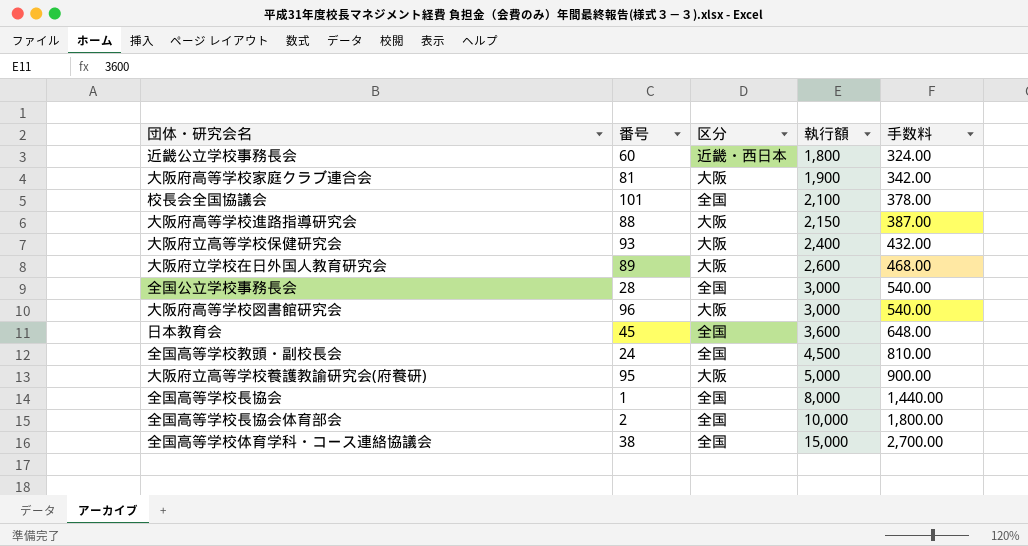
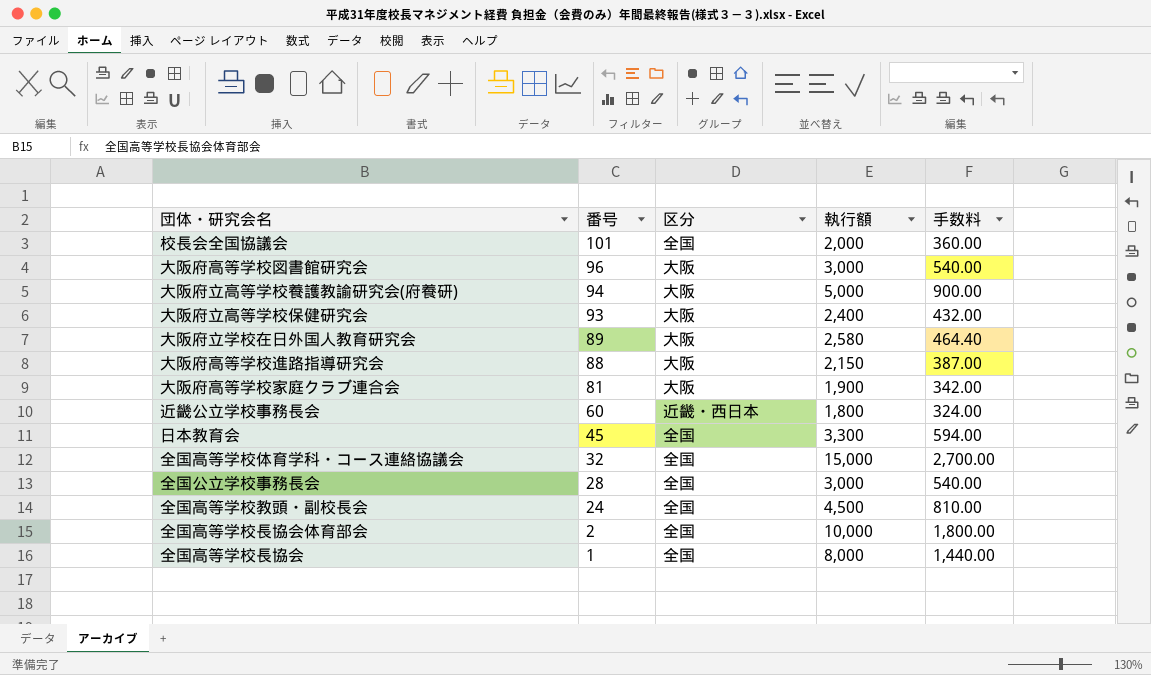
row order: 執行額 ascending -> 番号 descending
校長会全国協議会 | 執行額: 2,100 -> 2,000
校長会全国協議会 | 手数料: 378.00 -> 360.00
大阪府立高等学校養護教諭研究会(府養研) | 番号: 95 -> 94
大阪府立学校在日外国人教育研究会 | 執行額: 2,600 -> 2,580
大阪府立学校在日外国人教育研究会 | 手数料: 468.00 -> 464.40
日本教育会 | 執行額: 3,600 -> 3,300
日本教育会 | 手数料: 648.00 -> 594.00
全国高等学校体育学科・コース連絡協議会 | 番号: 38 -> 32

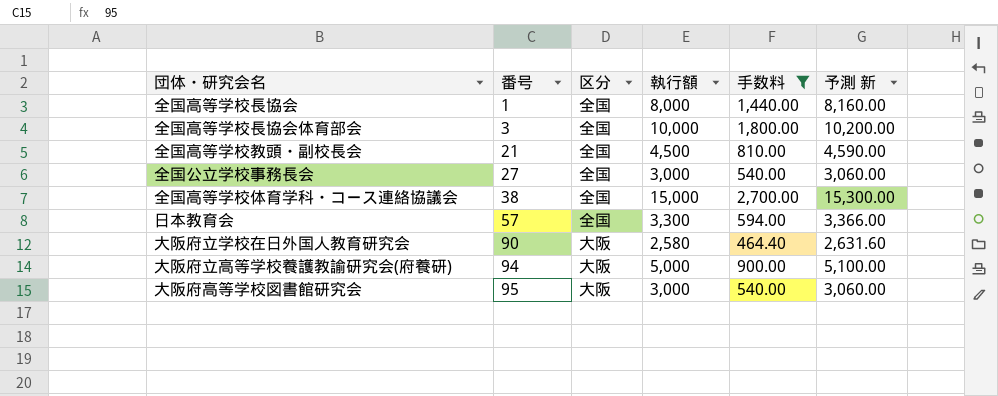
filter: none -> 手数料 >= 464.40
row order: 番号 descending -> 番号 ascending
column 予測 新 | formula: none -> [執行額] * 1.02
全国高等学校長協会体育部会 | 番号: 2 -> 3
全国高等学校教頭・副校長会 | 番号: 24 -> 21
全国公立学校事務長会 | 番号: 28 -> 27
全国高等学校体育学科・コース連絡協議会 | 番号: 32 -> 38
日本教育会 | 番号: 45 -> 57
大阪府立学校在日外国人教育研究会 | 番号: 89 -> 90
大阪府高等学校図書館研究会 | 番号: 96 -> 95

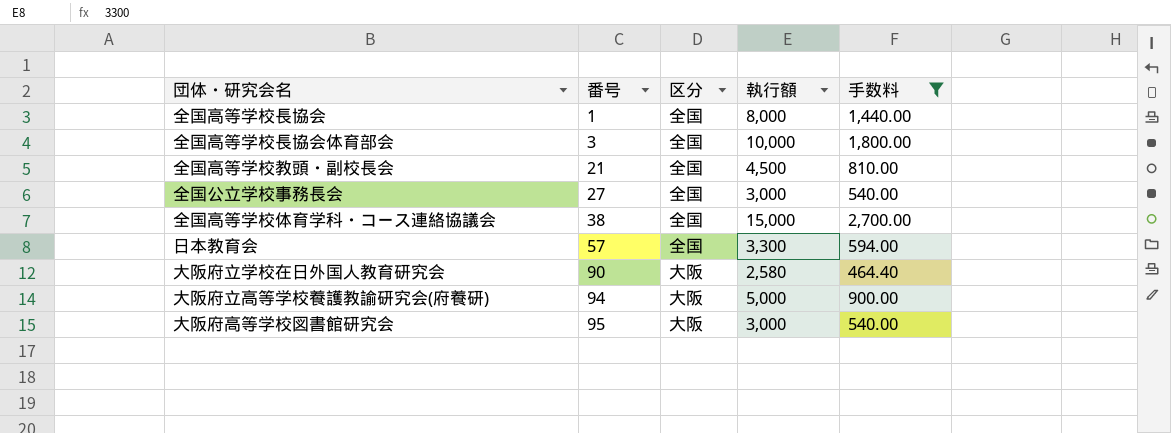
column 予測 新 | formula: [執行額] * 1.02 -> none

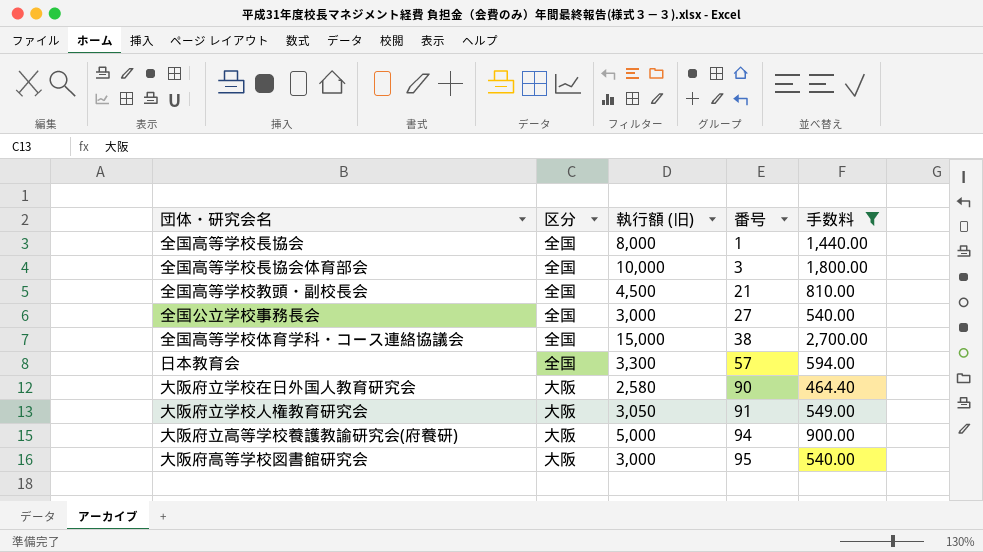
column name: 執行額 -> 執行額 (旧)
column 番号 | position: 2 -> 4
row 大阪府立学校人権教育研究会: none -> 大阪 | 3,050 | 91 | 549.00

